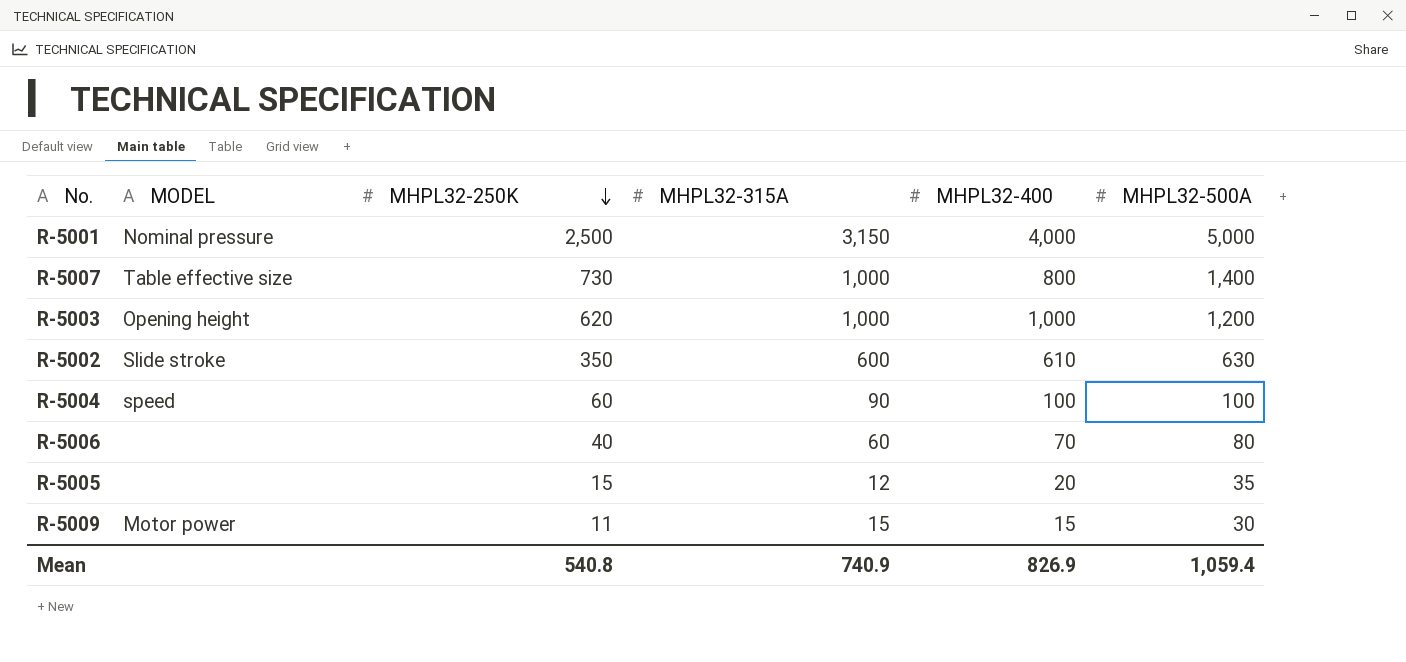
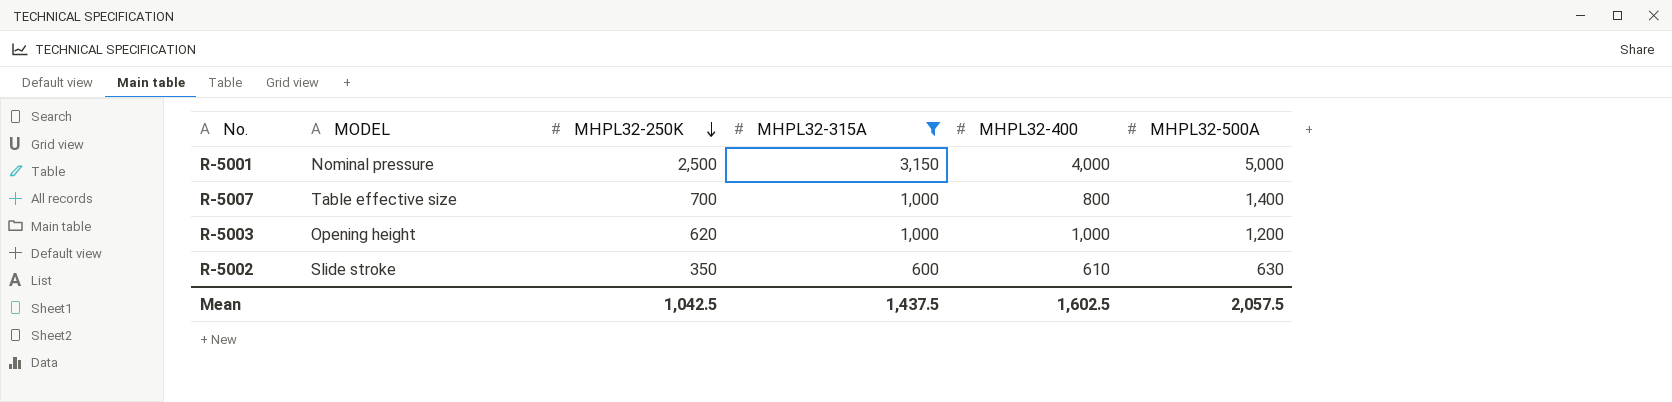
filter: none -> MHPL32-315A >= 600
R-5007 | MHPL32-250K: 730 -> 700
Mean | MHPL32-250K: 540.8 -> 1,042.5
Mean | MHPL32-315A: 740.9 -> 1,437.5
Mean | MHPL32-400: 826.9 -> 1,602.5
Mean | MHPL32-500A: 1,059.4 -> 2,057.5

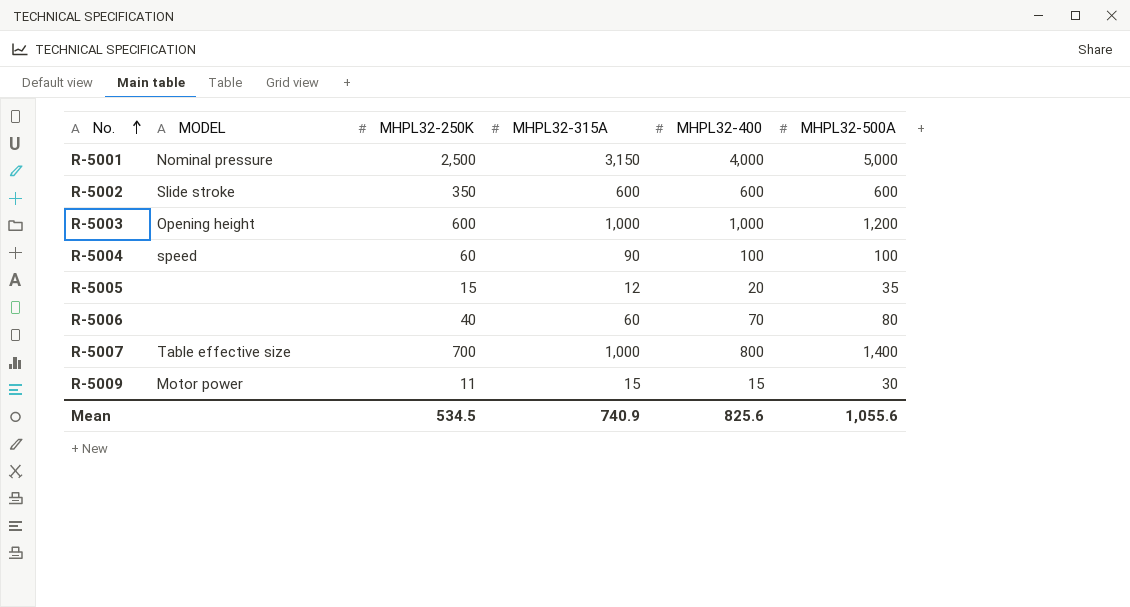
filter: MHPL32-315A >= 600 -> none
row order: MHPL32-250K descending -> No. ascending
R-5002 | MHPL32-400: 610 -> 600
R-5002 | MHPL32-500A: 630 -> 600
R-5003 | MHPL32-250K: 620 -> 600
Mean | MHPL32-250K: 1,042.5 -> 534.5
Mean | MHPL32-315A: 1,437.5 -> 740.9
Mean | MHPL32-400: 1,602.5 -> 825.6
Mean | MHPL32-500A: 2,057.5 -> 1,055.6

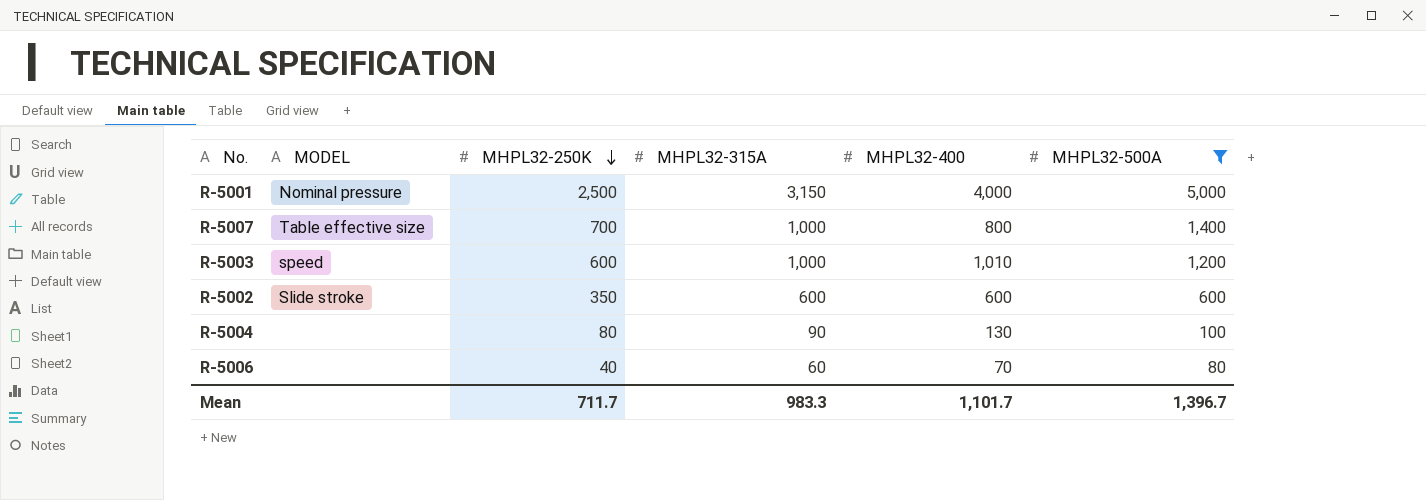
filter: none -> MHPL32-500A >= 80
row order: No. ascending -> MHPL32-250K descending
R-5003 | MODEL: Opening height -> speed
R-5003 | MHPL32-400: 1,000 -> 1,010
R-5004 | MODEL: speed -> none
R-5004 | MHPL32-250K: 60 -> 80
R-5004 | MHPL32-400: 100 -> 130
Mean | MHPL32-250K: 534.5 -> 711.7
Mean | MHPL32-315A: 740.9 -> 983.3
Mean | MHPL32-400: 825.6 -> 1,101.7
Mean | MHPL32-500A: 1,055.6 -> 1,396.7

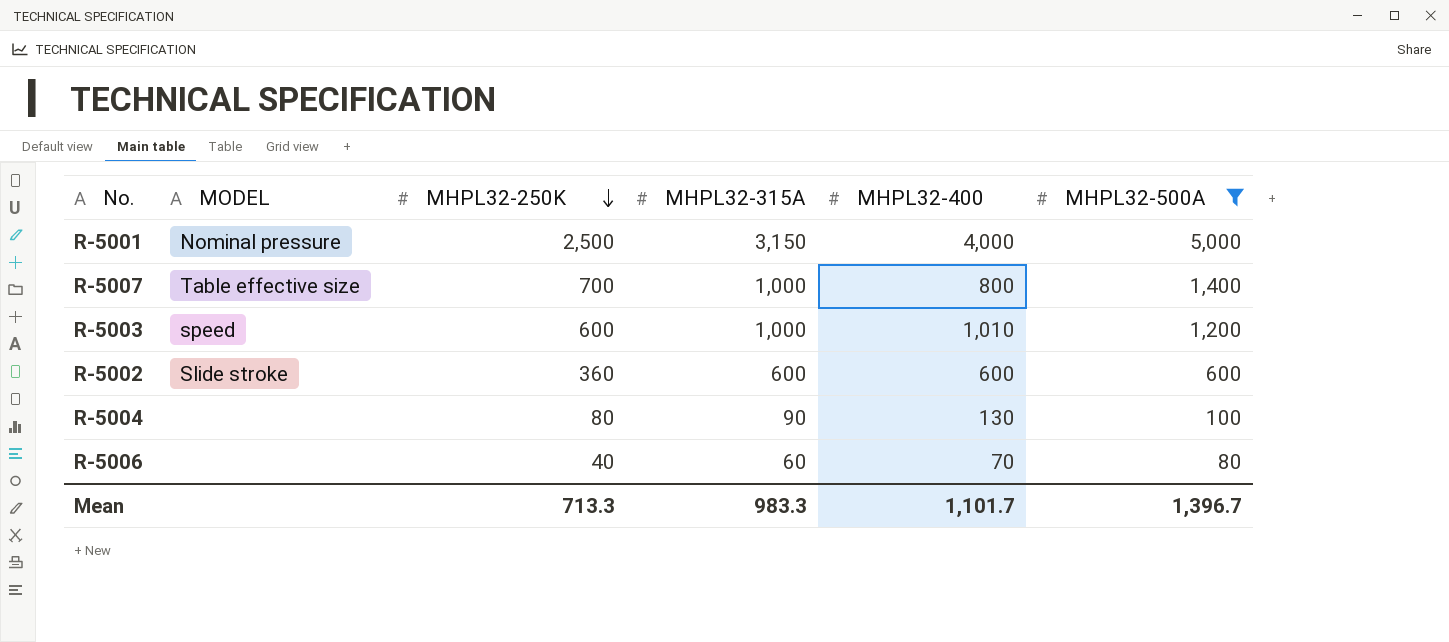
R-5002 | MHPL32-250K: 350 -> 360
Mean | MHPL32-250K: 711.7 -> 713.3

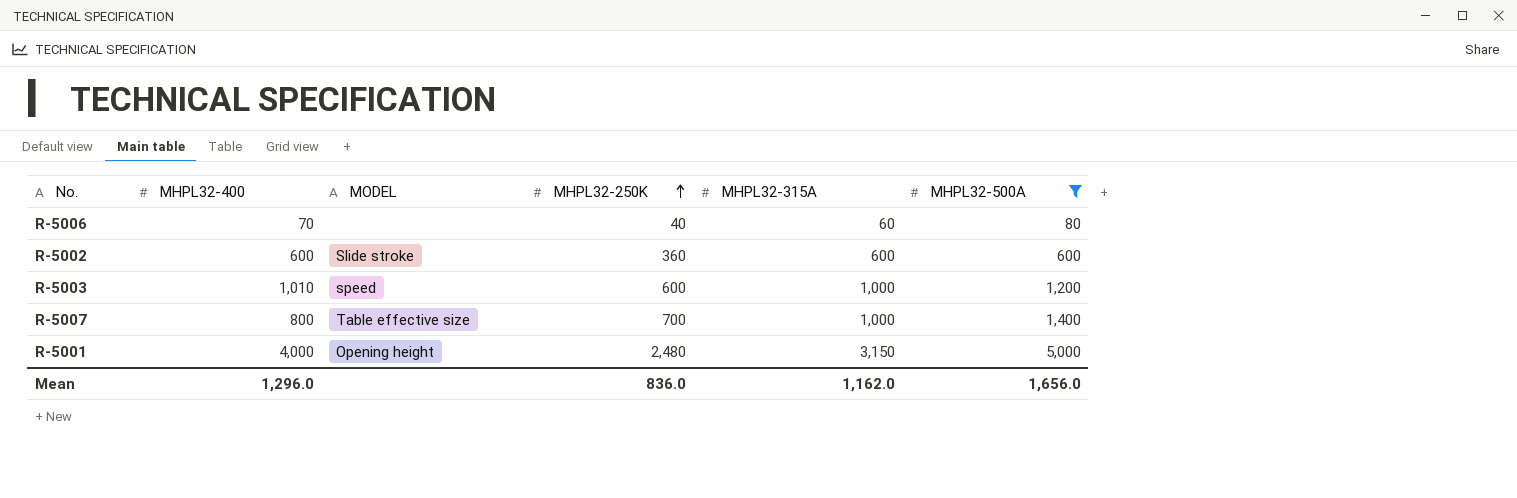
row order: MHPL32-250K descending -> MHPL32-250K ascending
column MHPL32-400 | position: 5 -> 2
row R-5004: none | 80 | 90 | 130 | 100 -> none
R-5001 | MODEL: Nominal pressure -> Opening height
R-5001 | MHPL32-250K: 2,500 -> 2,480
Mean | MHPL32-400: 1,101.7 -> 1,296.0
Mean | MHPL32-250K: 713.3 -> 836.0
Mean | MHPL32-315A: 983.3 -> 1,162.0
Mean | MHPL32-500A: 1,396.7 -> 1,656.0

